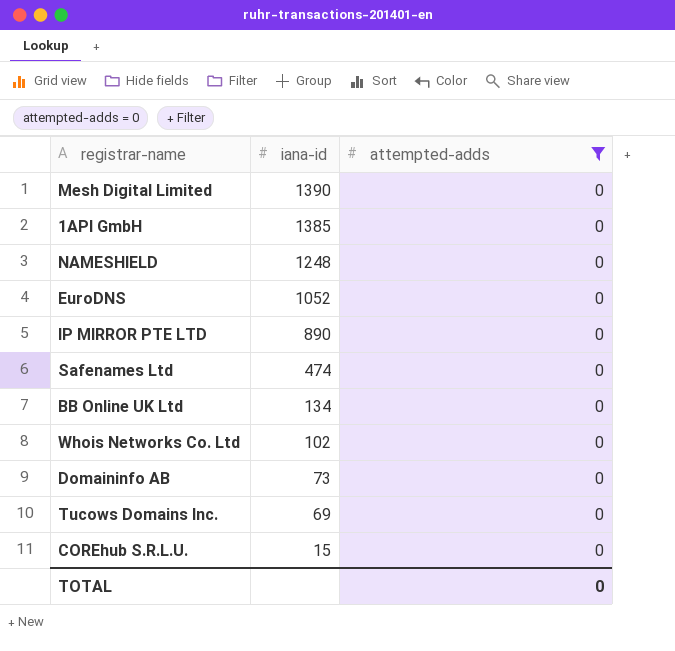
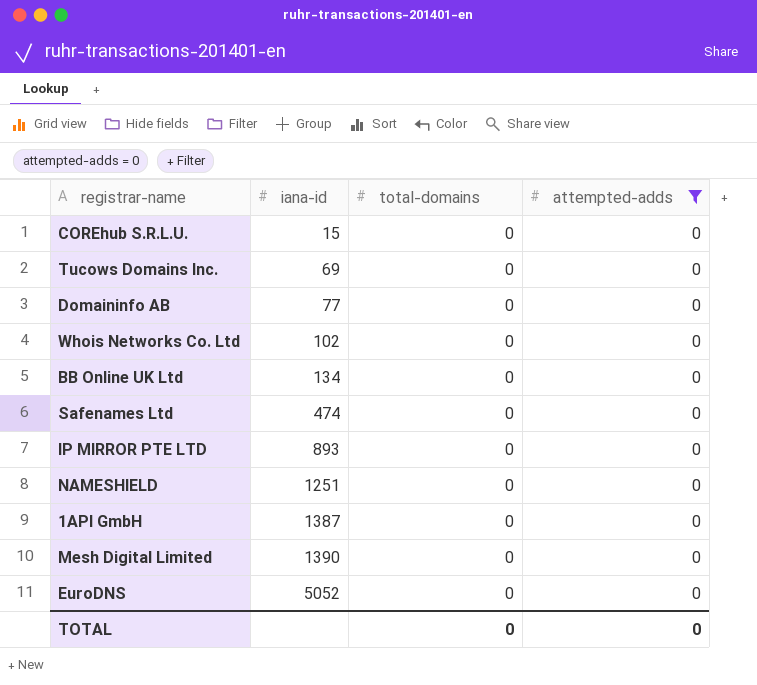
row order: iana-id descending -> iana-id ascending
column total-domains | position: none -> 3
Domaininfo AB | iana-id: 73 -> 77
IP MIRROR PTE LTD | iana-id: 890 -> 893
NAMESHIELD | iana-id: 1248 -> 1251
1API GmbH | iana-id: 1385 -> 1387
EuroDNS | iana-id: 1052 -> 5052

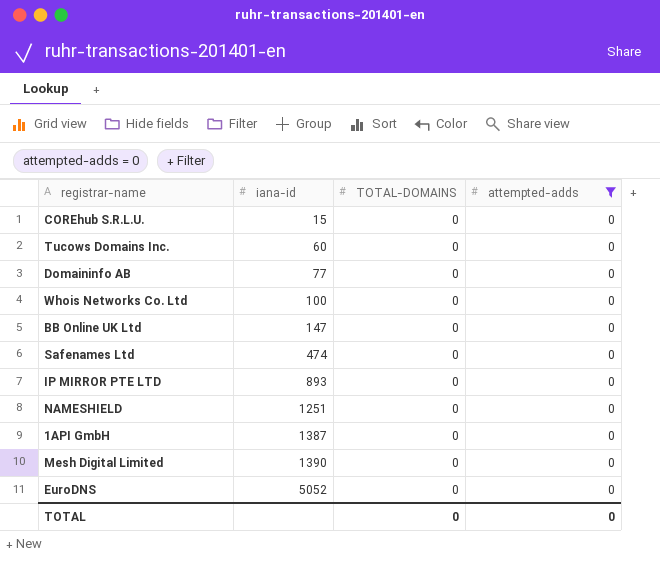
column name: total-domains -> TOTAL-DOMAINS
Tucows Domains Inc. | iana-id: 69 -> 60
Whois Networks Co. Ltd | iana-id: 102 -> 100
BB Online UK Ltd | iana-id: 134 -> 147

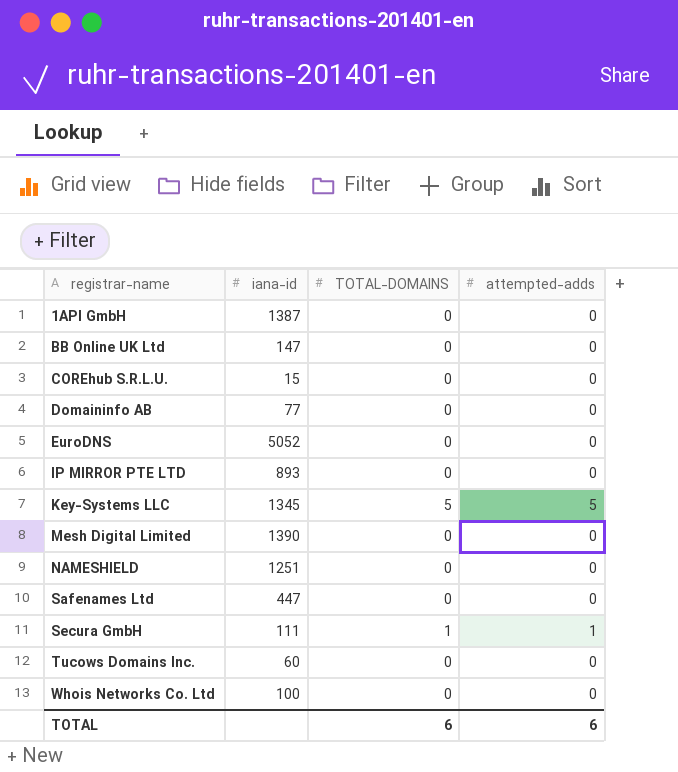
filter: attempted-adds = 0 -> none
row order: iana-id ascending -> registrar-name ascending
Safenames Ltd | iana-id: 474 -> 447
TOTAL | TOTAL-DOMAINS: 0 -> 6
TOTAL | attempted-adds: 0 -> 6

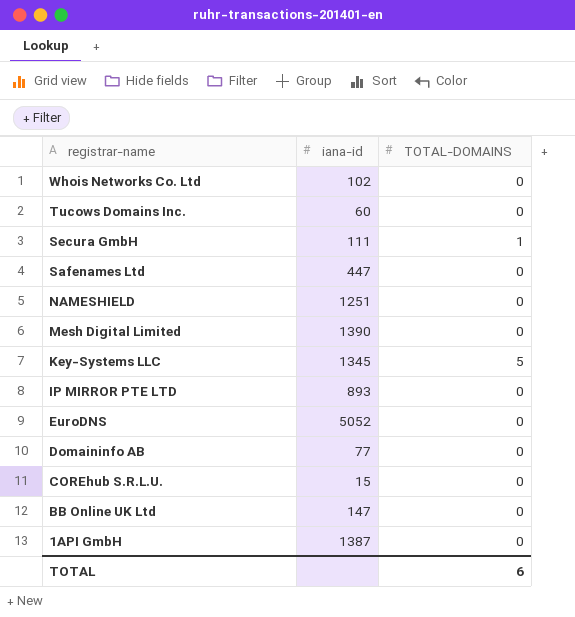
row order: registrar-name ascending -> registrar-name descending
column attempted-adds | position: 4 -> none
Whois Networks Co. Ltd | iana-id: 100 -> 102

